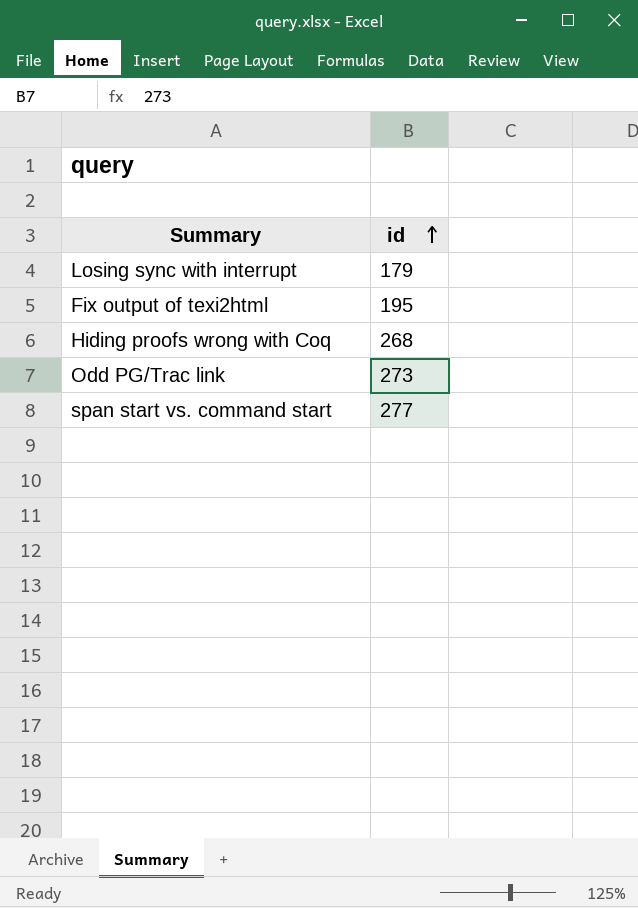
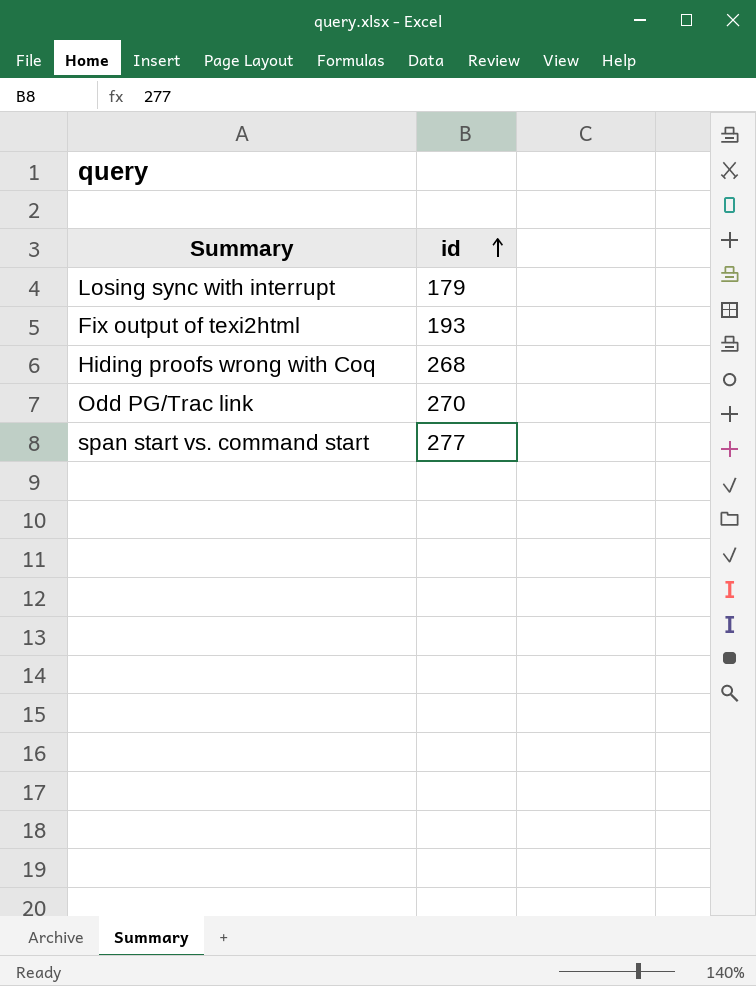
Fix output of texi2html | id: 195 -> 193
Odd PG/Trac link | id: 273 -> 270

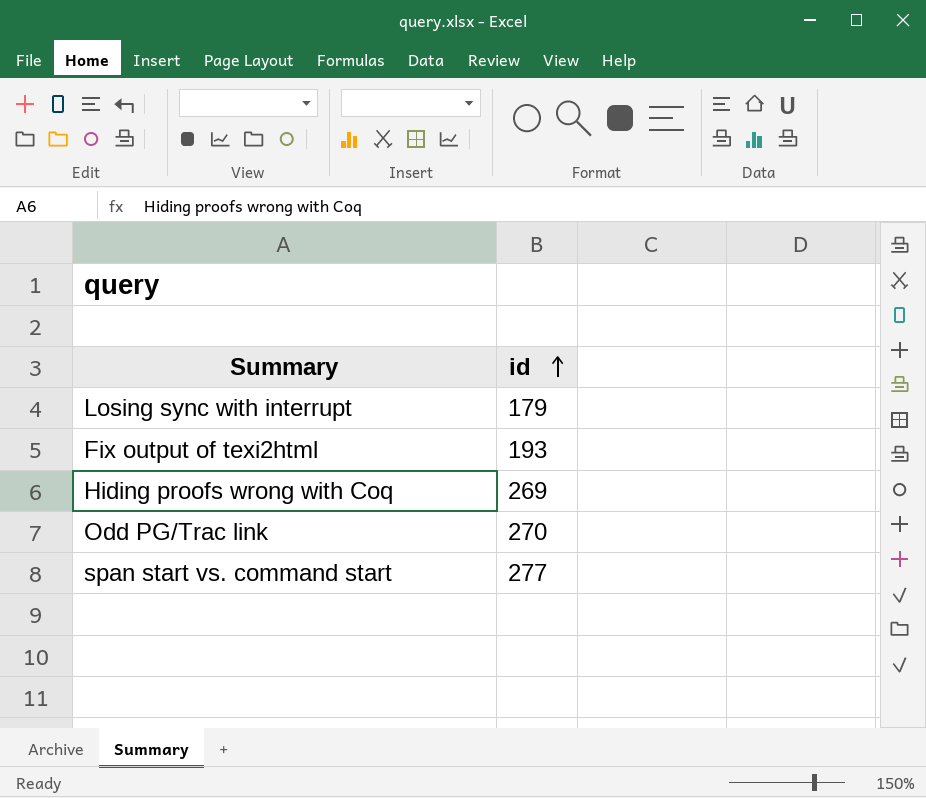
Hiding proofs wrong with Coq | id: 268 -> 269

